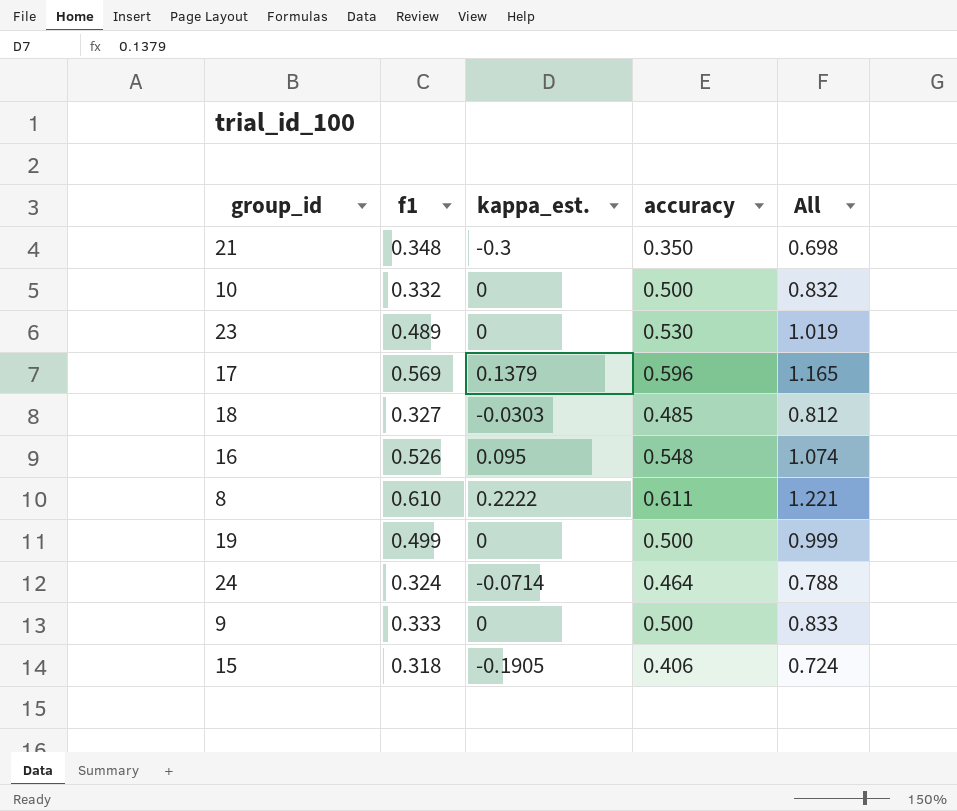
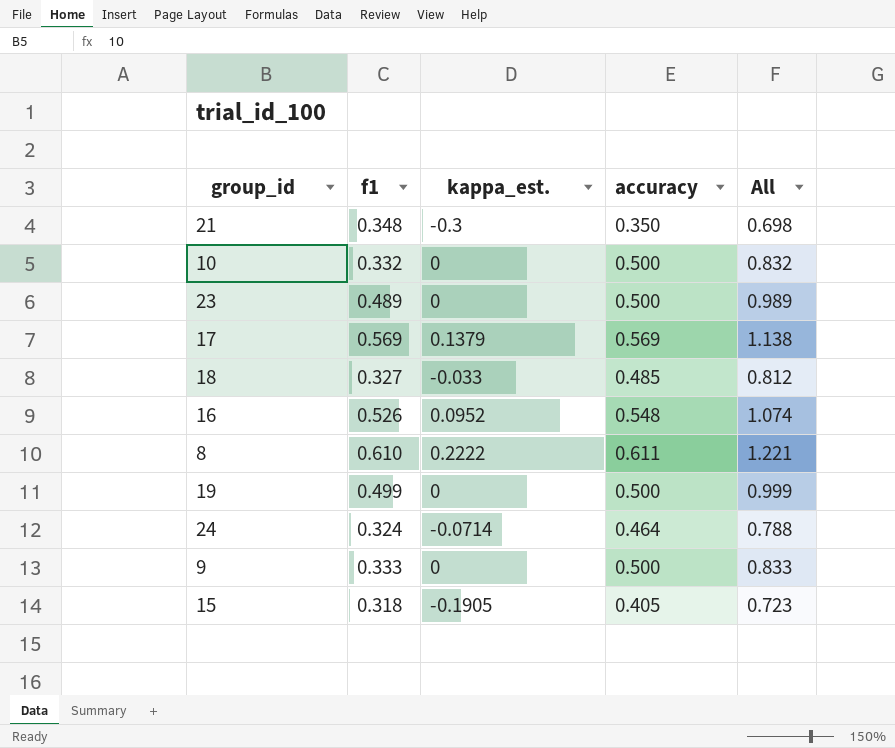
23 | accuracy: 0.530 -> 0.500
23 | All: 1.019 -> 0.989
17 | accuracy: 0.596 -> 0.569
17 | All: 1.165 -> 1.138
18 | kappa_est.: -0.0303 -> -0.033
16 | kappa_est.: 0.095 -> 0.0952
15 | accuracy: 0.406 -> 0.405
15 | All: 0.724 -> 0.723

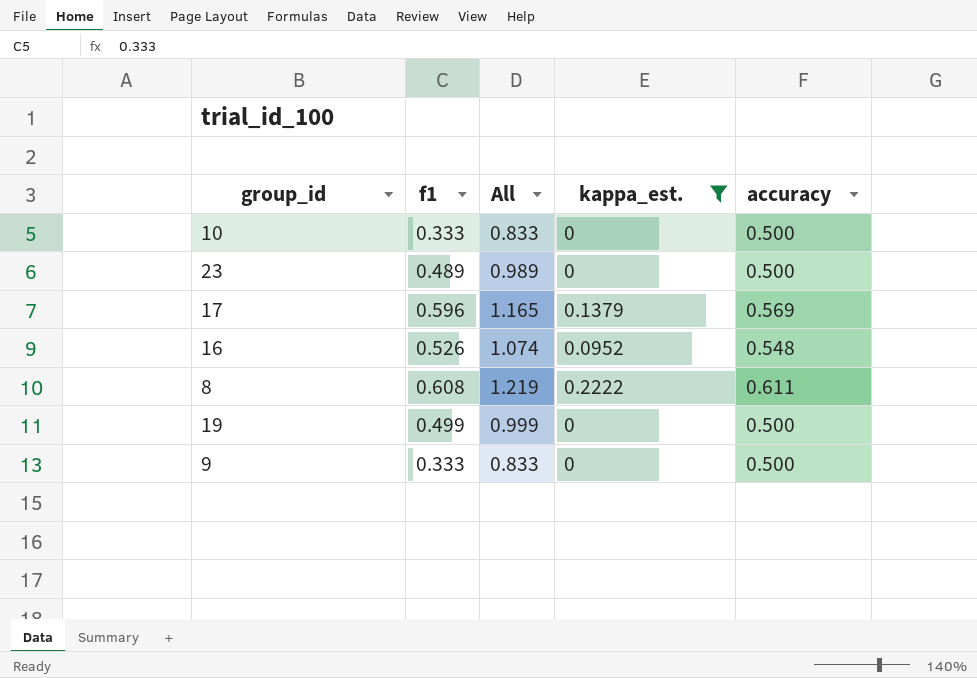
filter: none -> kappa_est. >= 0
column All | position: 5 -> 3
10 | f1: 0.332 -> 0.333
10 | All: 0.832 -> 0.833
17 | f1: 0.569 -> 0.596
17 | All: 1.138 -> 1.165
8 | f1: 0.610 -> 0.608
8 | All: 1.221 -> 1.219

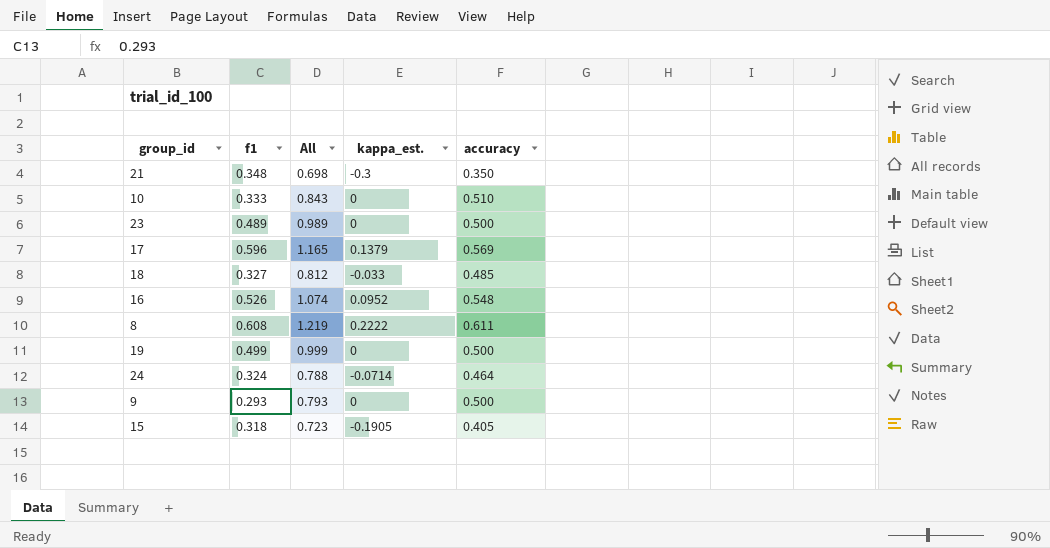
filter: kappa_est. >= 0 -> none
10 | All: 0.833 -> 0.843
10 | accuracy: 0.500 -> 0.510
9 | f1: 0.333 -> 0.293
9 | All: 0.833 -> 0.793

